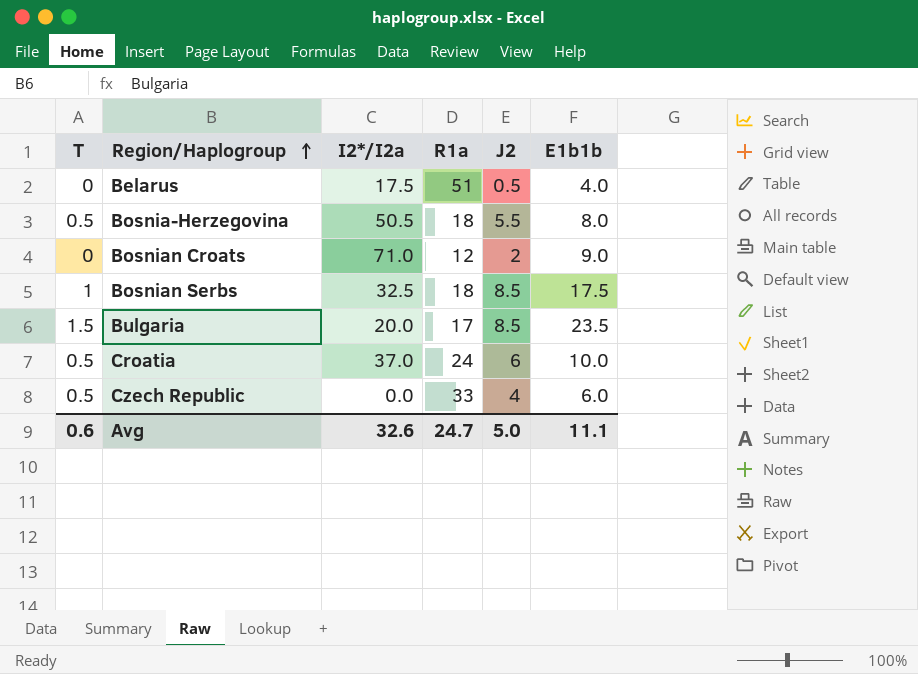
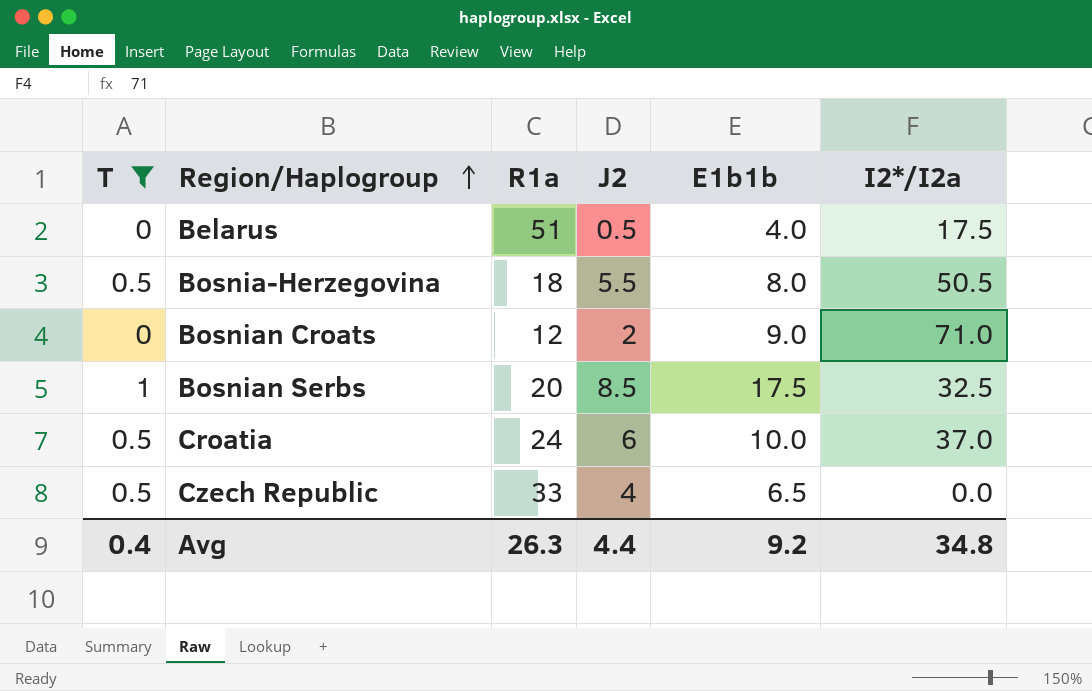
filter: none -> T != 1.5
column I2*/I2a | position: 3 -> 6
Bosnian Serbs | R1a: 18 -> 20
Czech Republic | E1b1b: 6.0 -> 6.5
Avg | T: 0.6 -> 0.4
Avg | R1a: 24.7 -> 26.3
Avg | J2: 5.0 -> 4.4
Avg | E1b1b: 11.1 -> 9.2
Avg | I2*/I2a: 32.6 -> 34.8

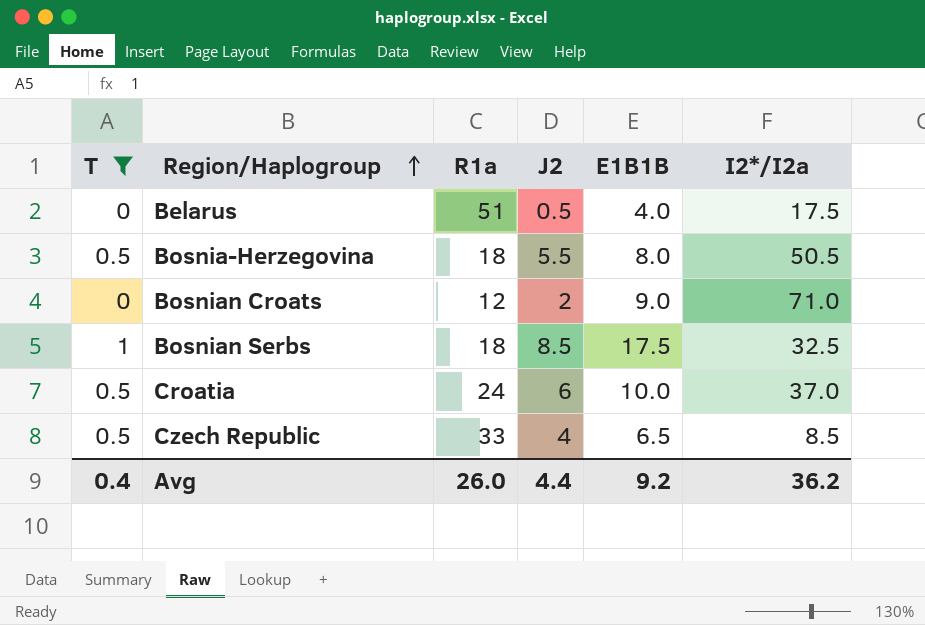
column name: E1b1b -> E1B1B
Bosnian Serbs | R1a: 20 -> 18
Czech Republic | I2*/I2a: 0.0 -> 8.5
Avg | R1a: 26.3 -> 26.0
Avg | I2*/I2a: 34.8 -> 36.2

